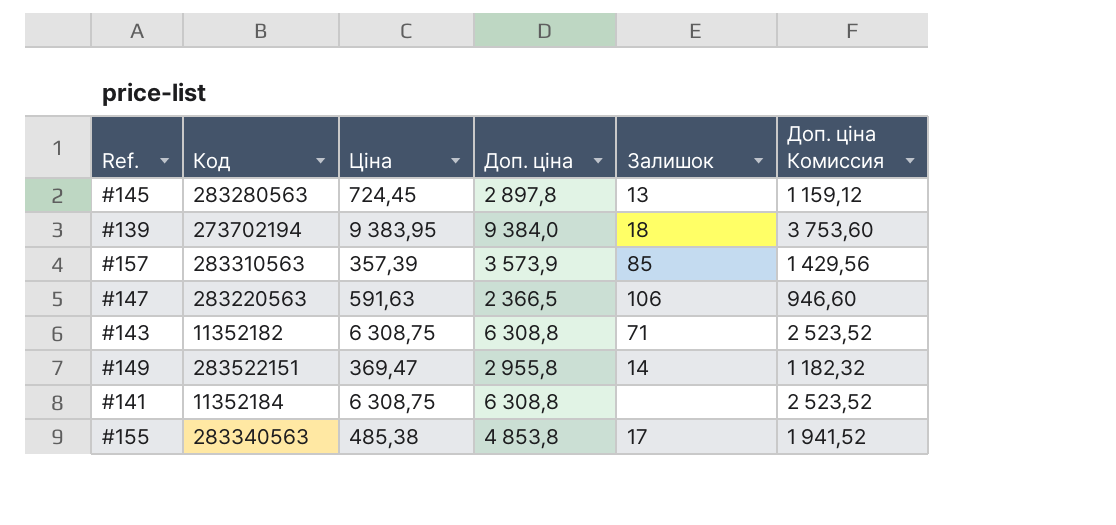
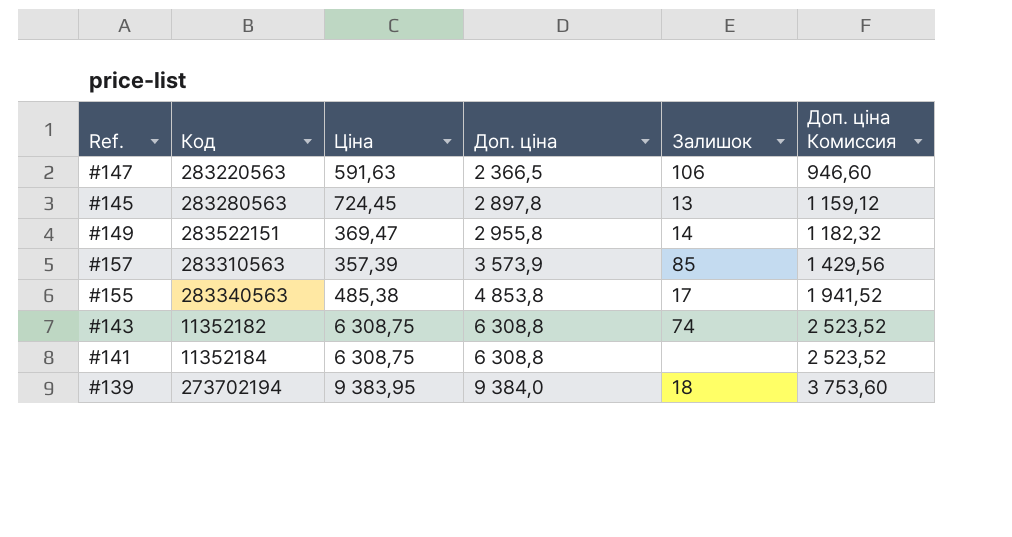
row order: none -> Доп. ціна ascending
#143 | Залишок: 71 -> 74

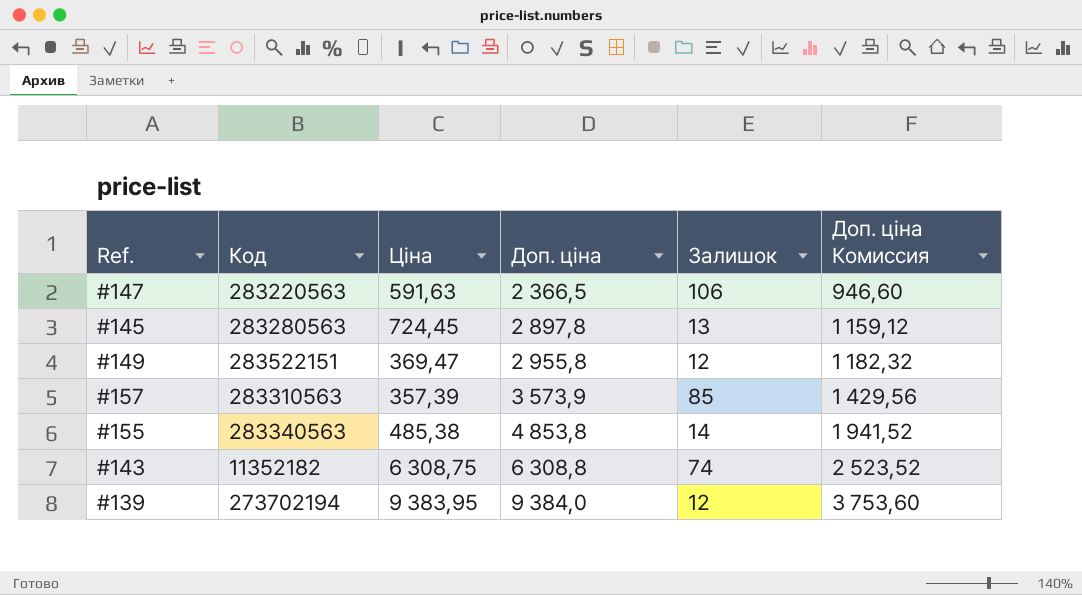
row #141: 11352184 | 6 308,75 | 6 308,8 | none | 2 523,52 -> none
#149 | Залишок: 14 -> 12
#155 | Залишок: 17 -> 14
#139 | Залишок: 18 -> 12

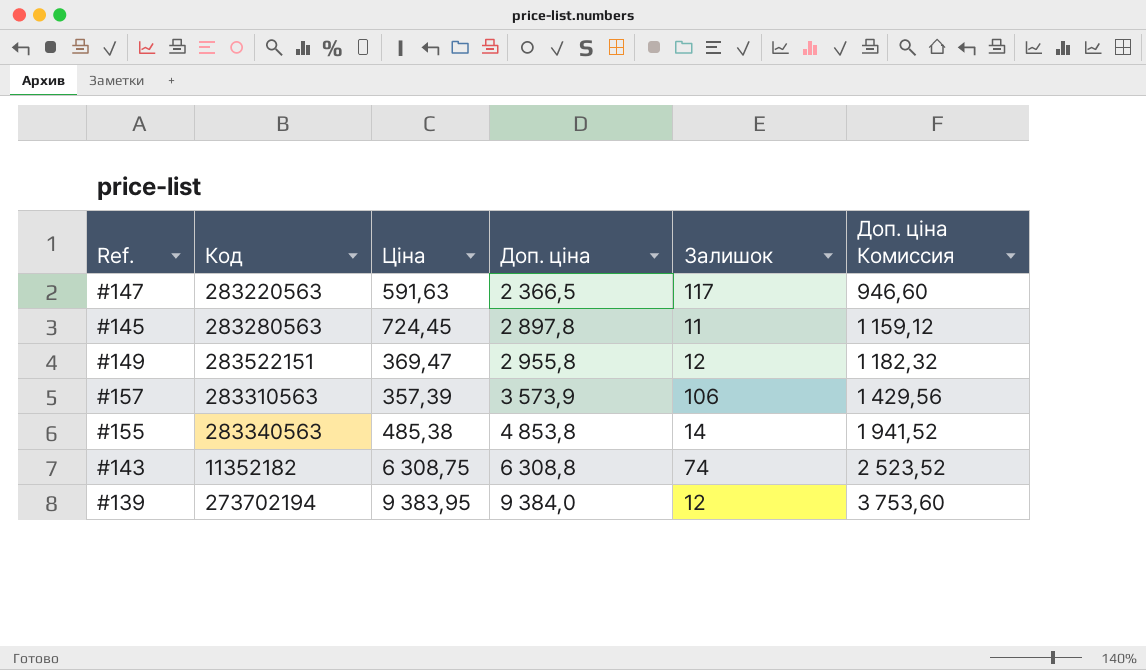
#147 | Залишок: 106 -> 117
#145 | Залишок: 13 -> 11
#157 | Залишок: 85 -> 106

